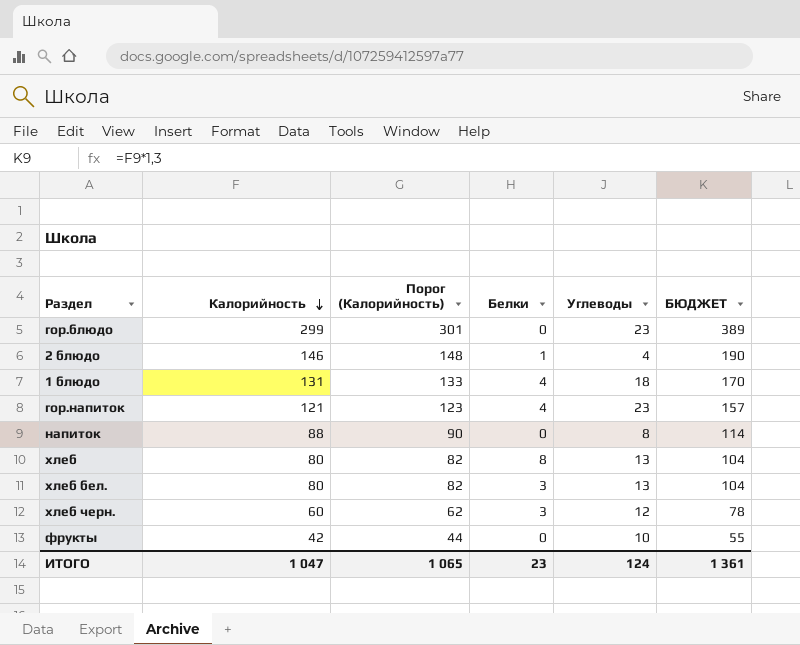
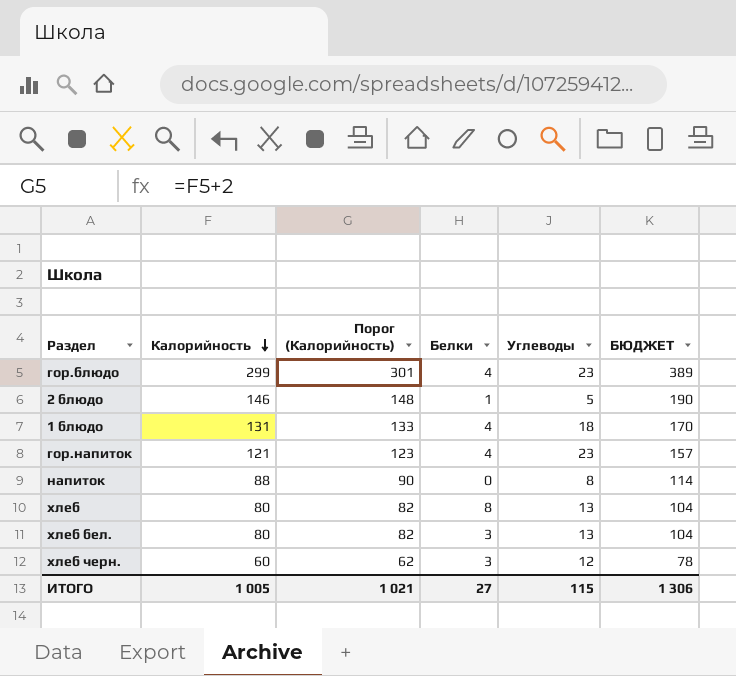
row фрукты: 42 | 44 | 0 | 10 | 55 -> none
гор.блюдо | Белки: 0 -> 4
2 блюдо | Углеводы: 4 -> 5
ИТОГО | Калорийность: 1 047 -> 1 005
ИТОГО | Порог (Калорийность): 1 065 -> 1 021
ИТОГО | Белки: 23 -> 27
ИТОГО | Углеводы: 124 -> 115
ИТОГО | БЮДЖЕТ: 1 361 -> 1 306

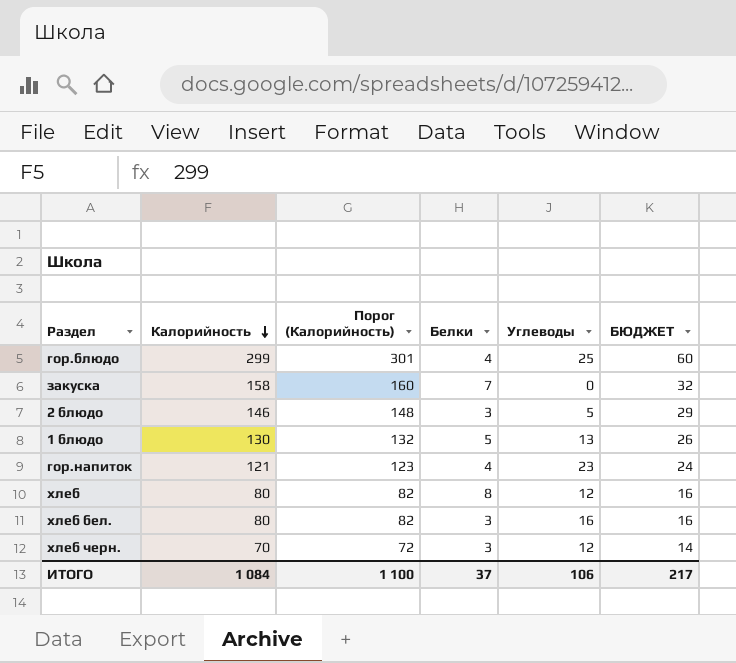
column БЮДЖЕТ | formula: [Калорийность] * 1,3 -> [Калорийность] * 0,2
row напиток: 88 | 90 | 0 | 8 | 114 -> none
гор.блюдо | Углеводы: 23 -> 25
row закуска: none -> 158 | 160 | 7 | 0 | 32
2 блюдо | Белки: 1 -> 3
1 блюдо | Калорийность: 131 -> 130
1 блюдо | Порог (Калорийность): 133 -> 132
1 блюдо | Белки: 4 -> 5
1 блюдо | Углеводы: 18 -> 13
хлеб | Углеводы: 13 -> 12
хлеб бел. | Углеводы: 13 -> 16
хлеб черн. | Калорийность: 60 -> 70
хлеб черн. | Порог (Калорийность): 62 -> 72
ИТОГО | Калорийность: 1 005 -> 1 084
ИТОГО | Порог (Калорийность): 1 021 -> 1 100
ИТОГО | Белки: 27 -> 37
ИТОГО | Углеводы: 115 -> 106
ИТОГО | БЮДЖЕТ: 1 306 -> 217

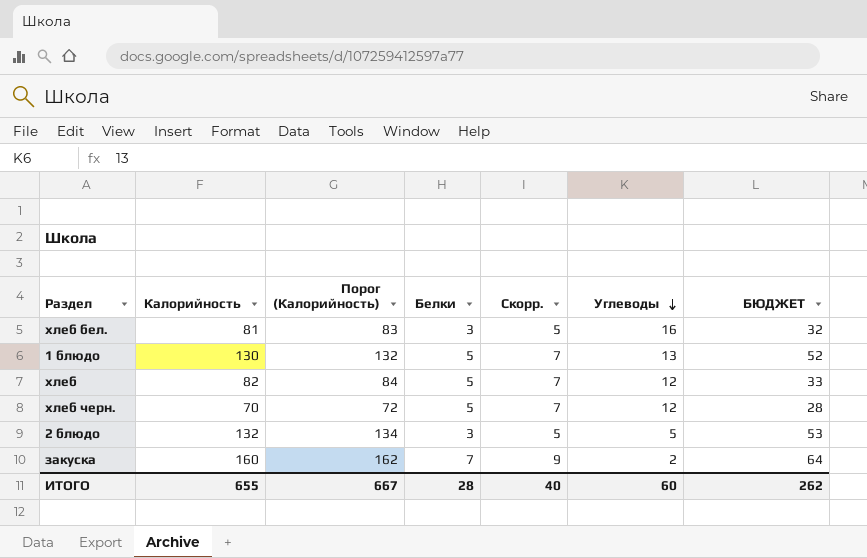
row order: Калорийность descending -> Углеводы descending
column Скорр. | formula: none -> [Белки] + 2
column БЮДЖЕТ | formula: [Калорийность] * 0,2 -> [Калорийность] * 0,4
row гор.блюдо: 299 | 301 | 4 | 25 | 60 -> none
row гор.напиток: 121 | 123 | 4 | 23 | 24 -> none
хлеб бел. | Калорийность: 80 -> 81
хлеб бел. | Порог (Калорийность): 82 -> 83
хлеб | Калорийность: 80 -> 82
хлеб | Порог (Калорийность): 82 -> 84
хлеб | Белки: 8 -> 5
хлеб черн. | Белки: 3 -> 5
2 блюдо | Калорийность: 146 -> 132
2 блюдо | Порог (Калорийность): 148 -> 134
закуска | Калорийность: 158 -> 160
закуска | Порог (Калорийность): 160 -> 162
закуска | Углеводы: 0 -> 2
ИТОГО | Калорийность: 1 084 -> 655
ИТОГО | Порог (Калорийность): 1 100 -> 667
ИТОГО | Белки: 37 -> 28
ИТОГО | Углеводы: 106 -> 60
ИТОГО | БЮДЖЕТ: 217 -> 262

